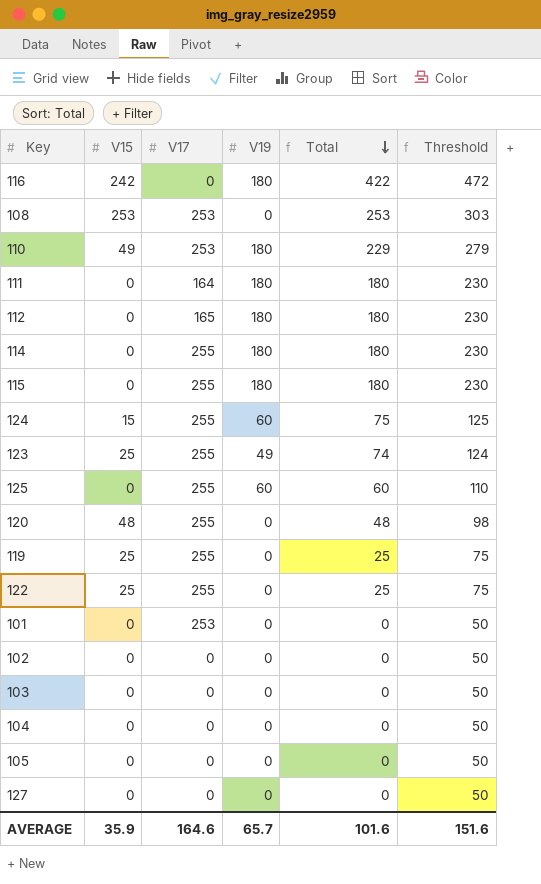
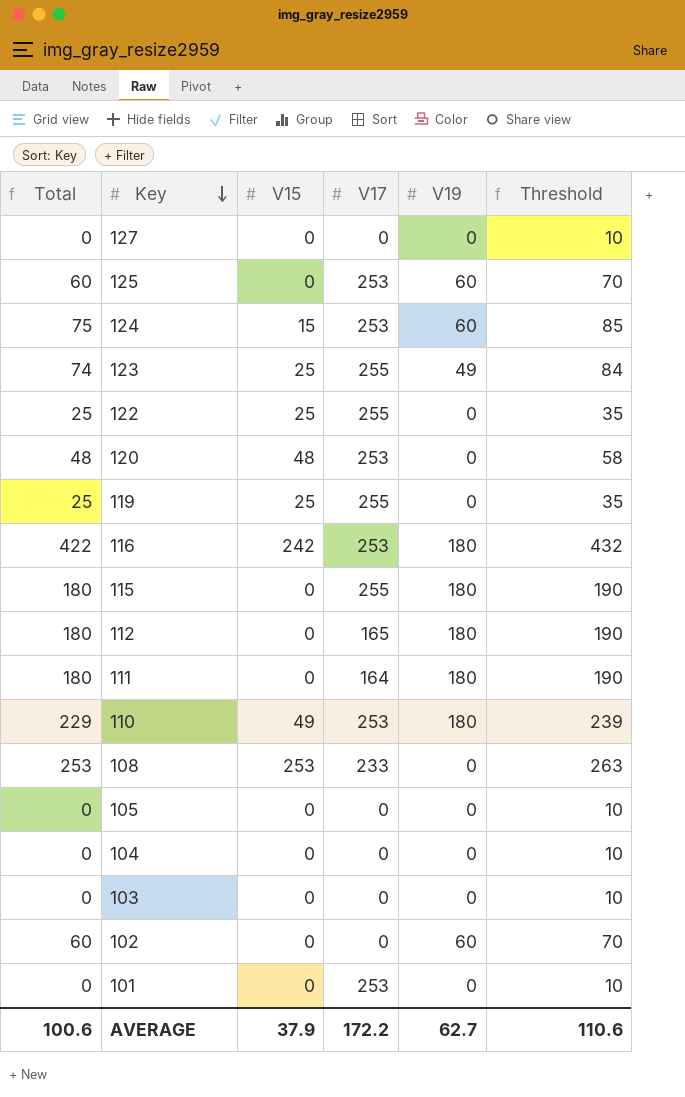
row order: Total descending -> Key descending
column Total | position: 5 -> 1
column Threshold | formula: [Total] + 50 -> [Total] + 10
row 114: 0 | 255 | 180 | 180 | 230 -> none
125 | V17: 255 -> 253
124 | V17: 255 -> 253
120 | V17: 255 -> 253
116 | V17: 0 -> 253
108 | V17: 253 -> 233
102 | Total: 0 -> 60
102 | V19: 0 -> 60
AVERAGE | Total: 101.6 -> 100.6
AVERAGE | V15: 35.9 -> 37.9
AVERAGE | V17: 164.6 -> 172.2
AVERAGE | V19: 65.7 -> 62.7
AVERAGE | Threshold: 151.6 -> 110.6

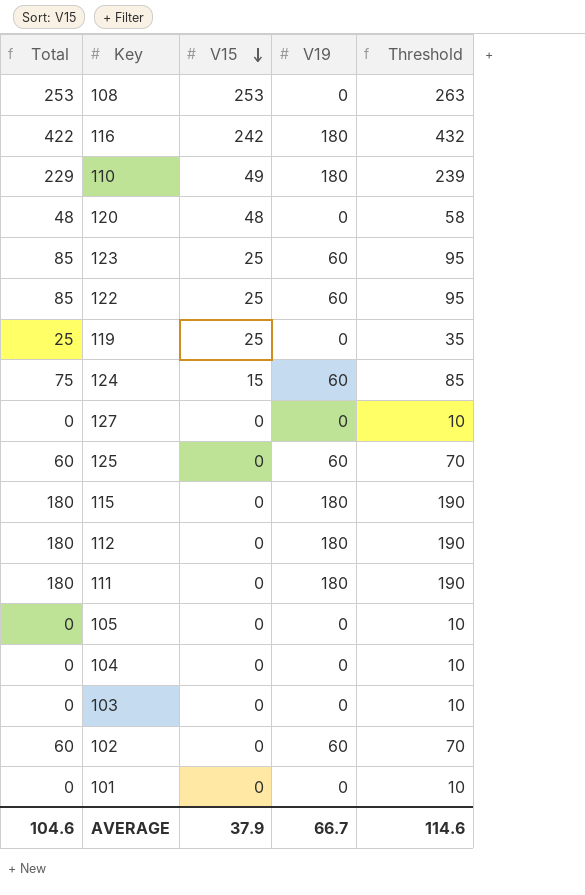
row order: Key descending -> V15 descending
column V17 | position: 4 -> none
123 | Total: 74 -> 85
123 | V19: 49 -> 60
123 | Threshold: 84 -> 95
122 | Total: 25 -> 85
122 | V19: 0 -> 60
122 | Threshold: 35 -> 95
AVERAGE | Total: 100.6 -> 104.6
AVERAGE | V19: 62.7 -> 66.7
AVERAGE | Threshold: 110.6 -> 114.6

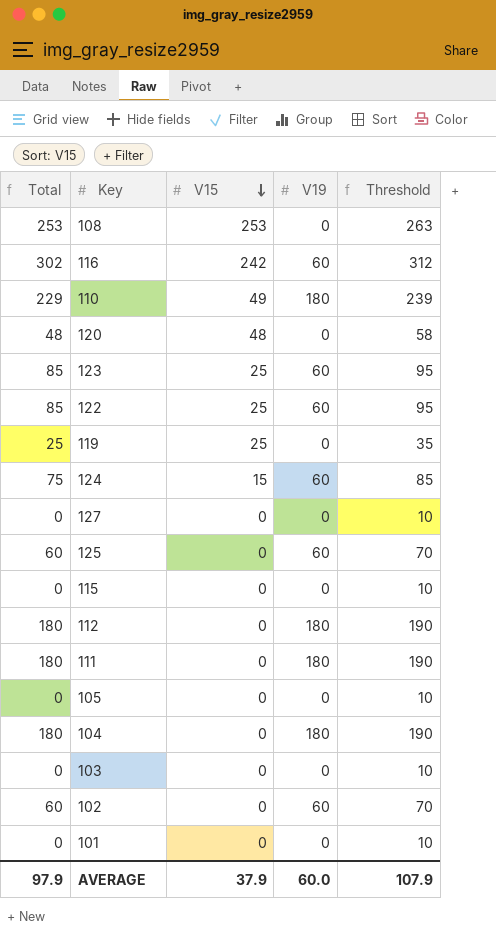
116 | Total: 422 -> 302
116 | V19: 180 -> 60
116 | Threshold: 432 -> 312
115 | Total: 180 -> 0
115 | V19: 180 -> 0
115 | Threshold: 190 -> 10
104 | Total: 0 -> 180
104 | V19: 0 -> 180
104 | Threshold: 10 -> 190
AVERAGE | Total: 104.6 -> 97.9
AVERAGE | V19: 66.7 -> 60.0
AVERAGE | Threshold: 114.6 -> 107.9

